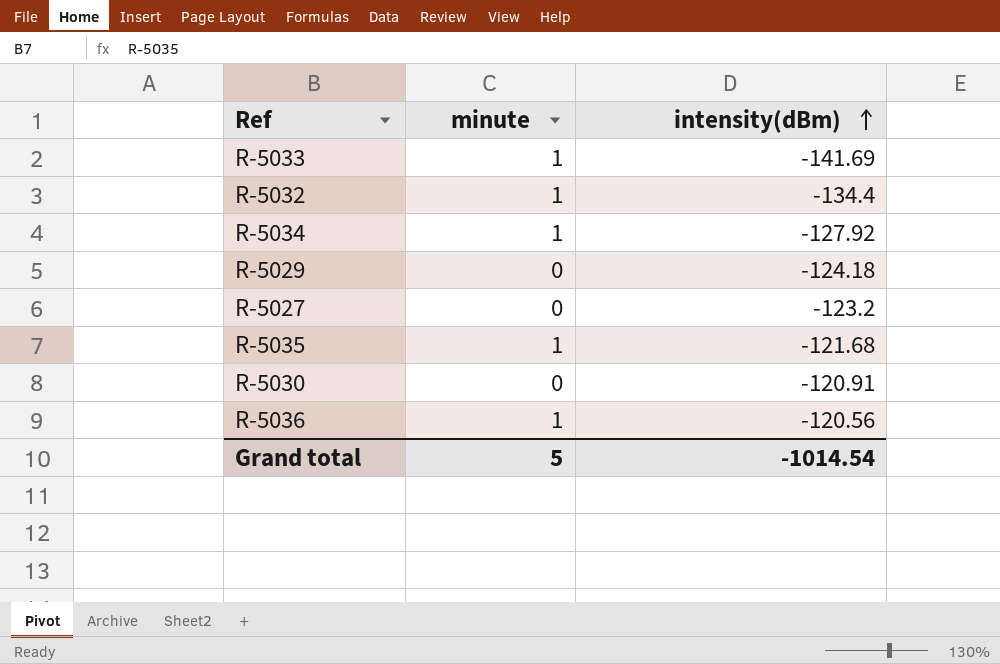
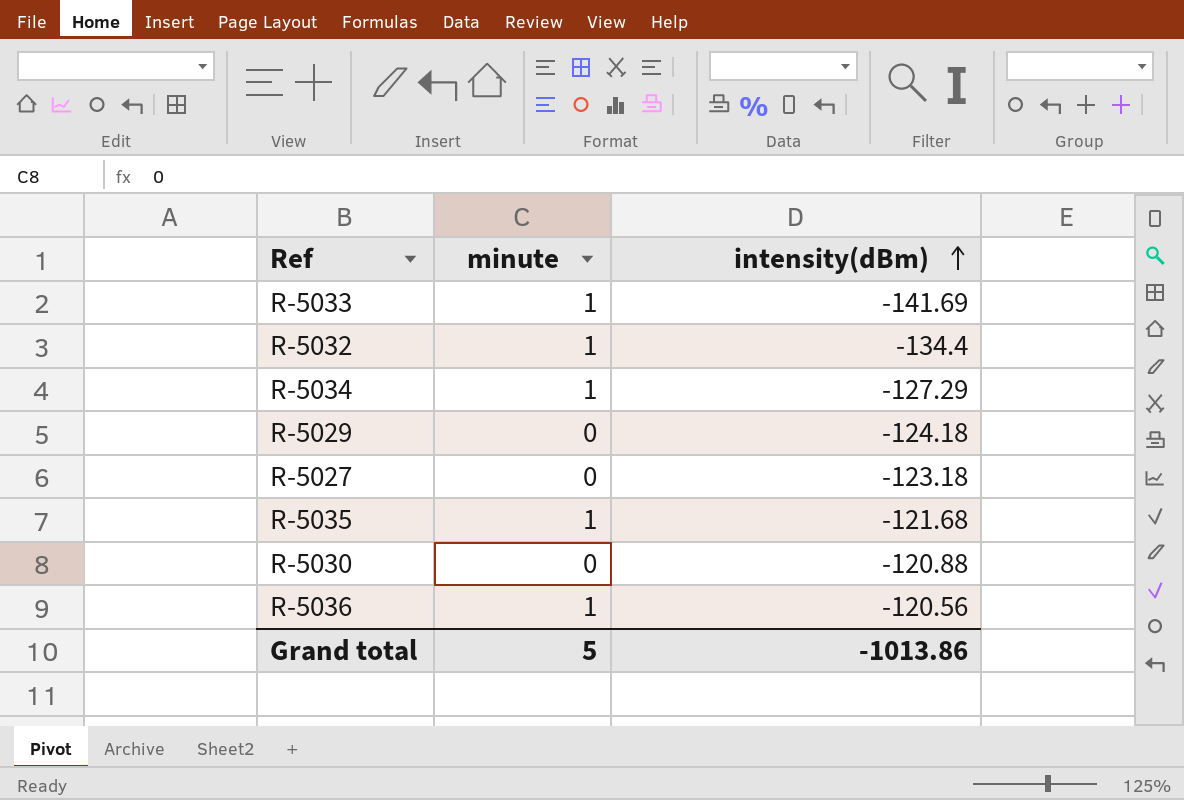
R-5034 | intensity(dBm): -127.92 -> -127.29
R-5027 | intensity(dBm): -123.2 -> -123.18
R-5030 | intensity(dBm): -120.91 -> -120.88
Grand total | intensity(dBm): -1014.54 -> -1013.86

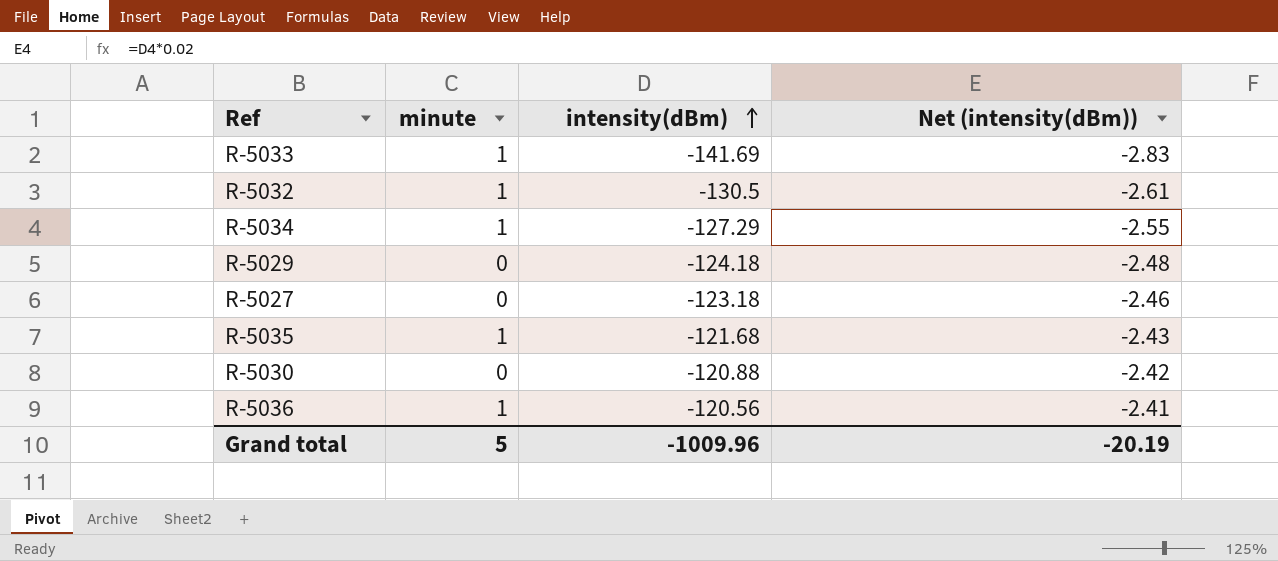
column Net (intensity(dBm)) | formula: none -> [intensity(dBm)] * 0.02
R-5032 | intensity(dBm): -134.4 -> -130.5
Grand total | intensity(dBm): -1013.86 -> -1009.96

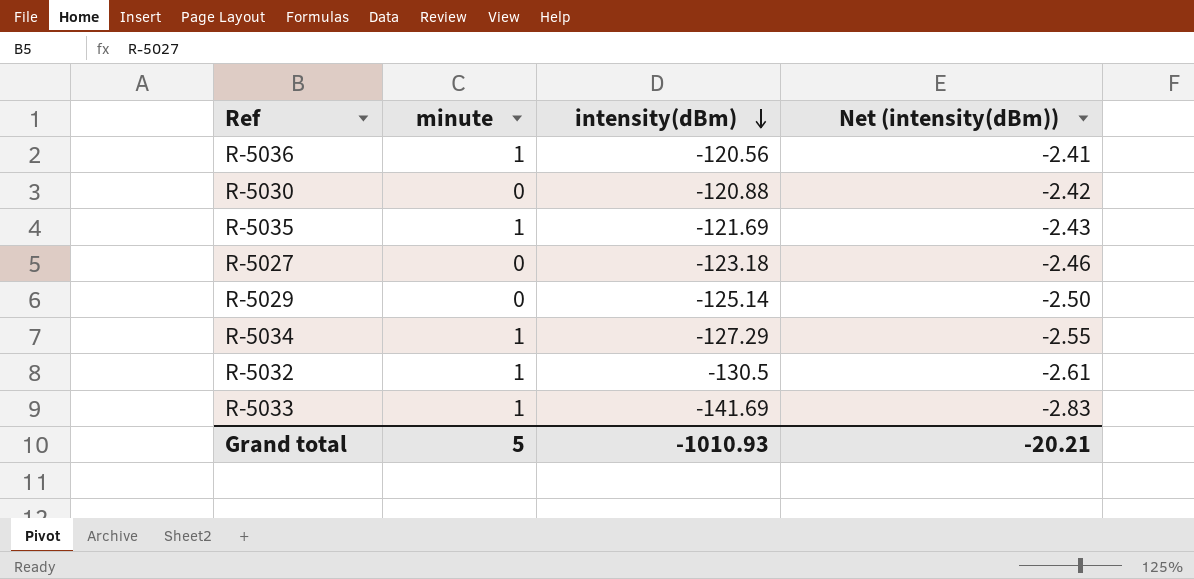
row order: intensity(dBm) ascending -> intensity(dBm) descending
R-5035 | intensity(dBm): -121.68 -> -121.69
R-5029 | intensity(dBm): -124.18 -> -125.14
R-5029 | Net (intensity(dBm)): -2.48 -> -2.50
Grand total | intensity(dBm): -1009.96 -> -1010.93
Grand total | Net (intensity(dBm)): -20.19 -> -20.21

